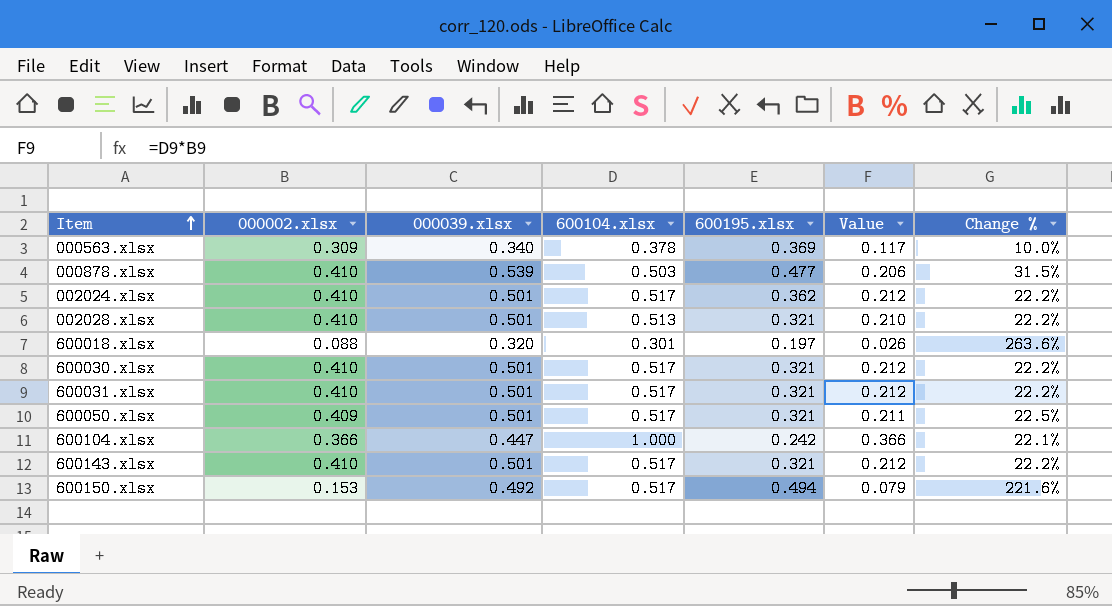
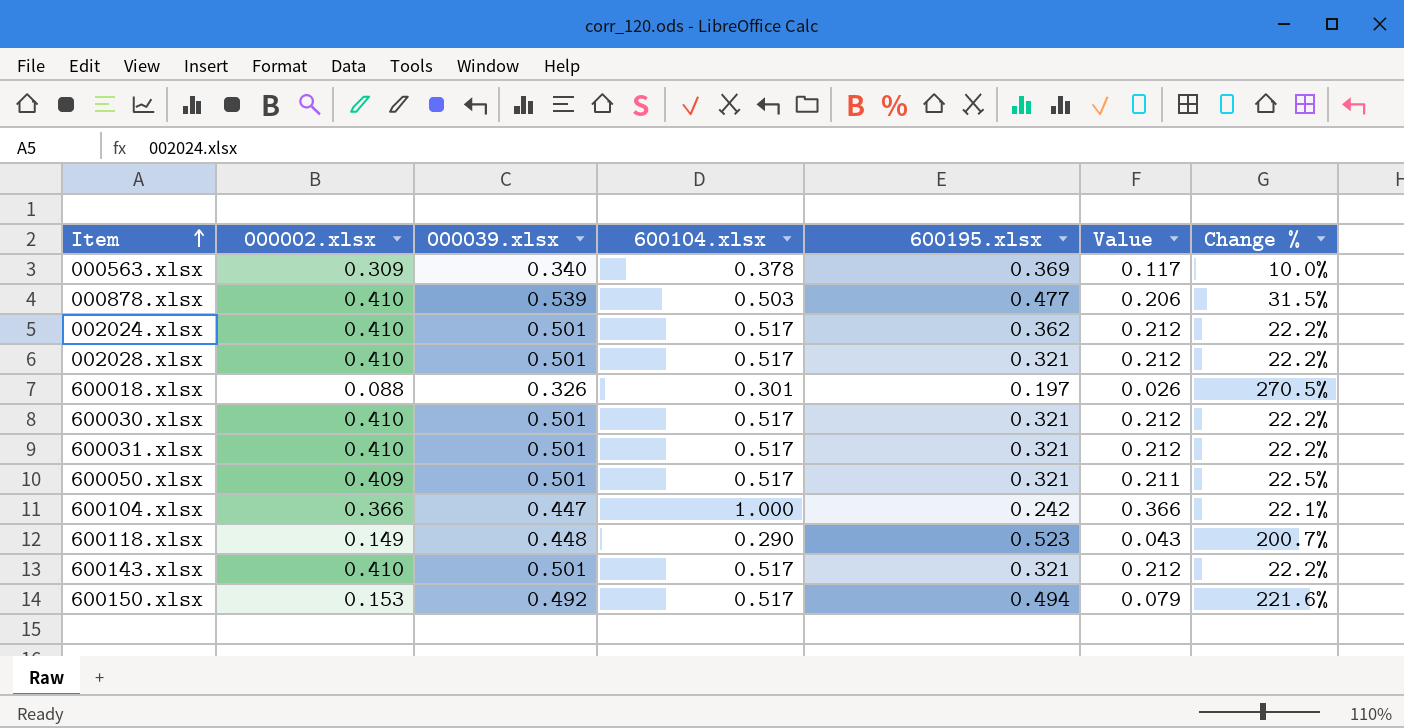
002028.xlsx | 600104.xlsx: 0.513 -> 0.517
002028.xlsx | Value: 0.210 -> 0.212
600018.xlsx | 000039.xlsx: 0.320 -> 0.326
600018.xlsx | Change %: 263.6% -> 270.5%
row 600118.xlsx: none -> 0.149 | 0.448 | 0.290 | 0.523 | 0.043 | 200.7%

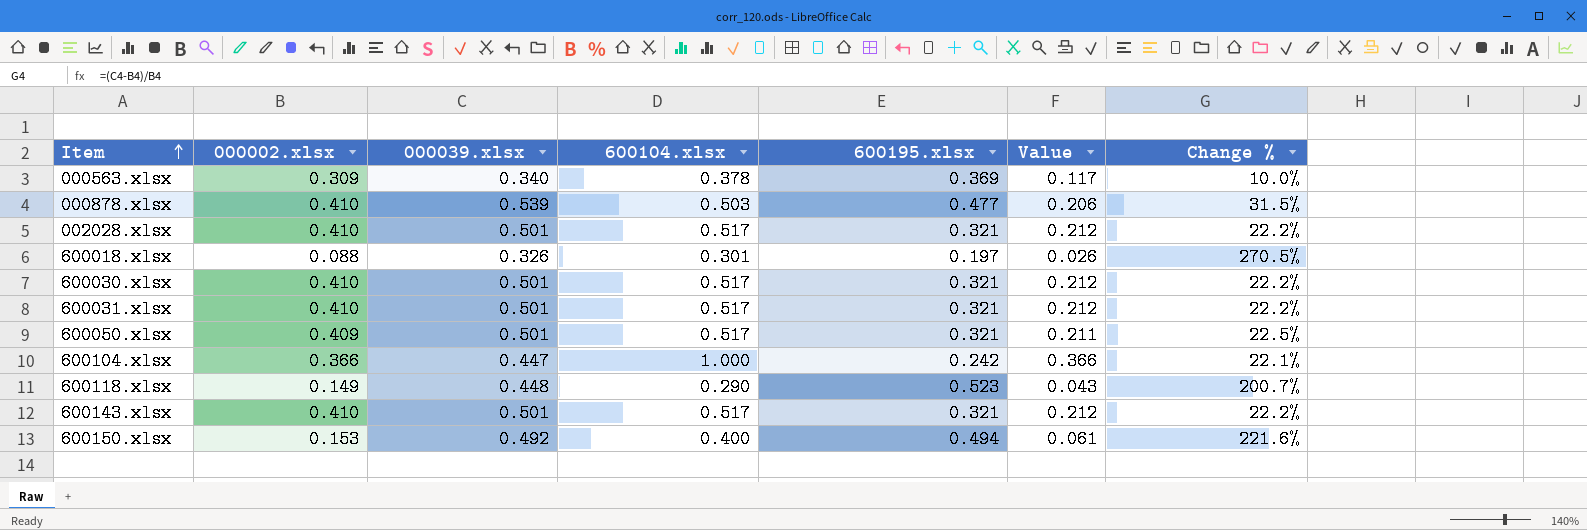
row 002024.xlsx: 0.410 | 0.501 | 0.517 | 0.362 | 0.212 | 22.2% -> none
600150.xlsx | 600104.xlsx: 0.517 -> 0.400
600150.xlsx | Value: 0.079 -> 0.061

